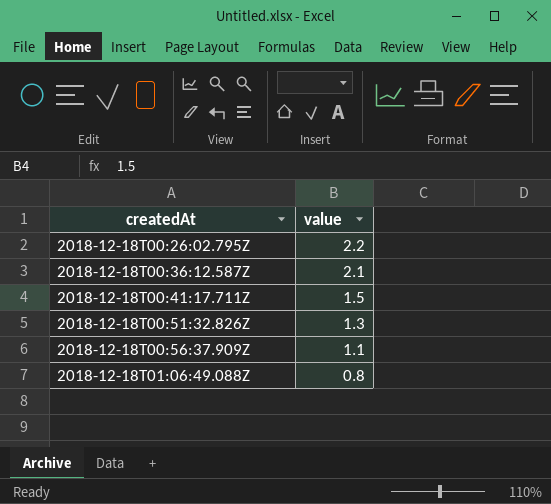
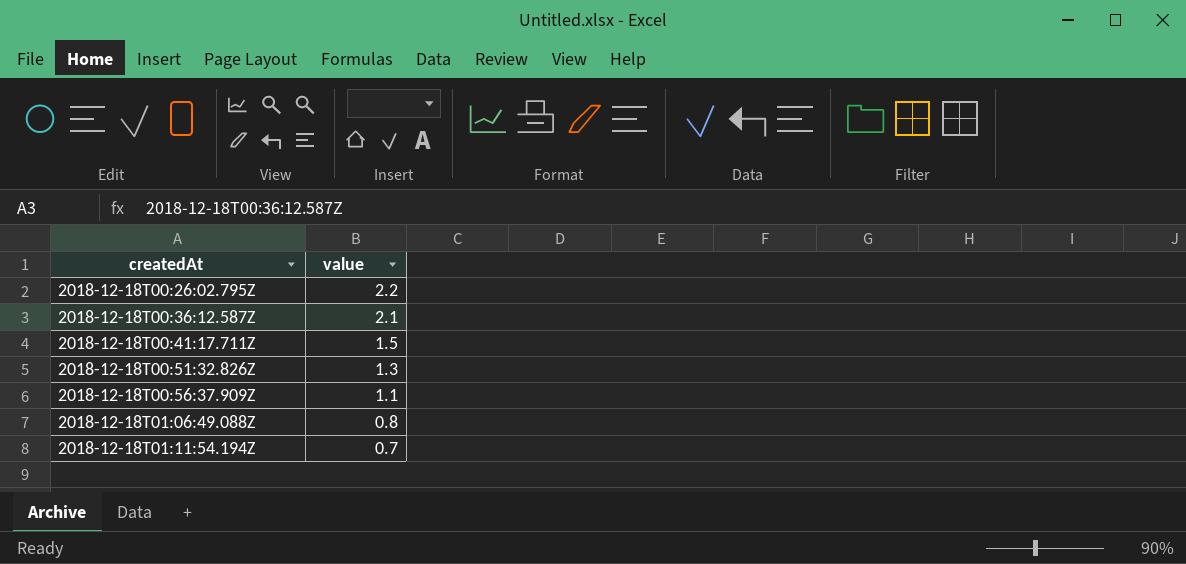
row 2018-12-18T01:11:54.194Z: none -> 0.7

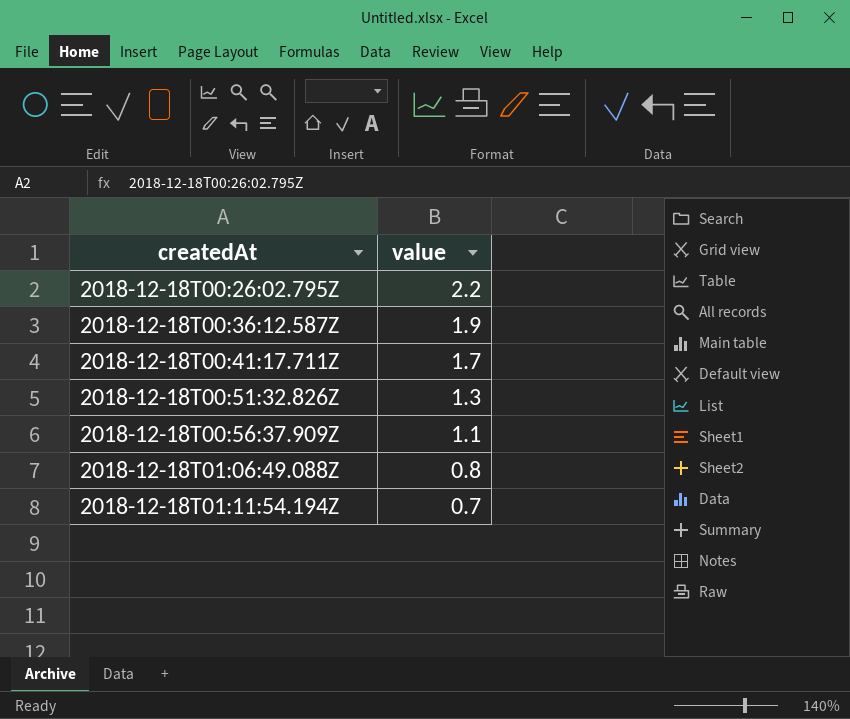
2018-12-18T00:36:12.587Z | value: 2.1 -> 1.9
2018-12-18T00:41:17.711Z | value: 1.5 -> 1.7

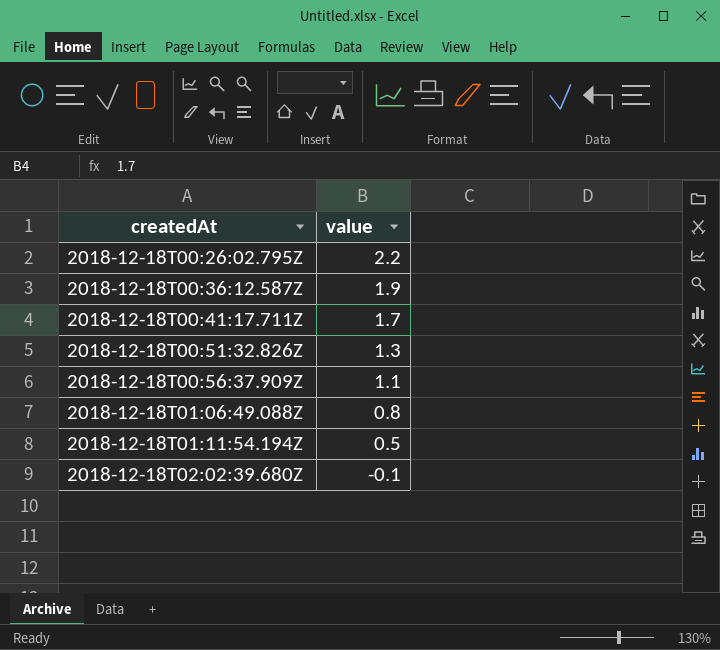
2018-12-18T01:11:54.194Z | value: 0.7 -> 0.5
row 2018-12-18T02:02:39.680Z: none -> -0.1

